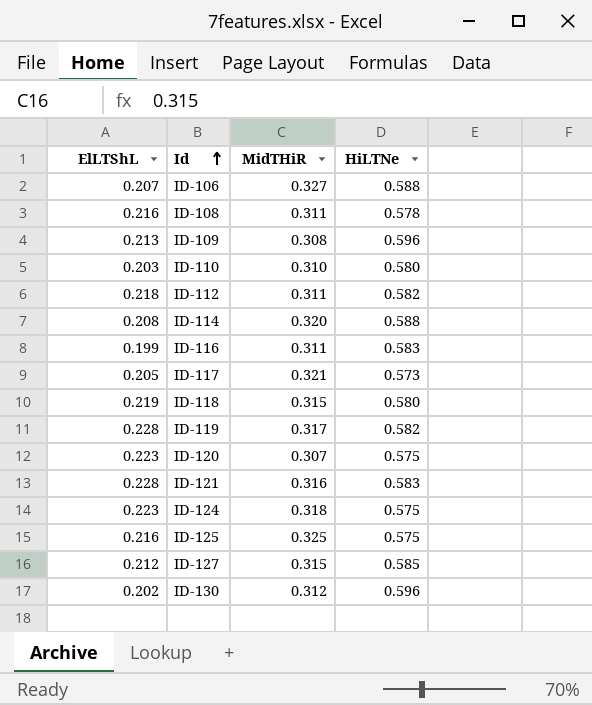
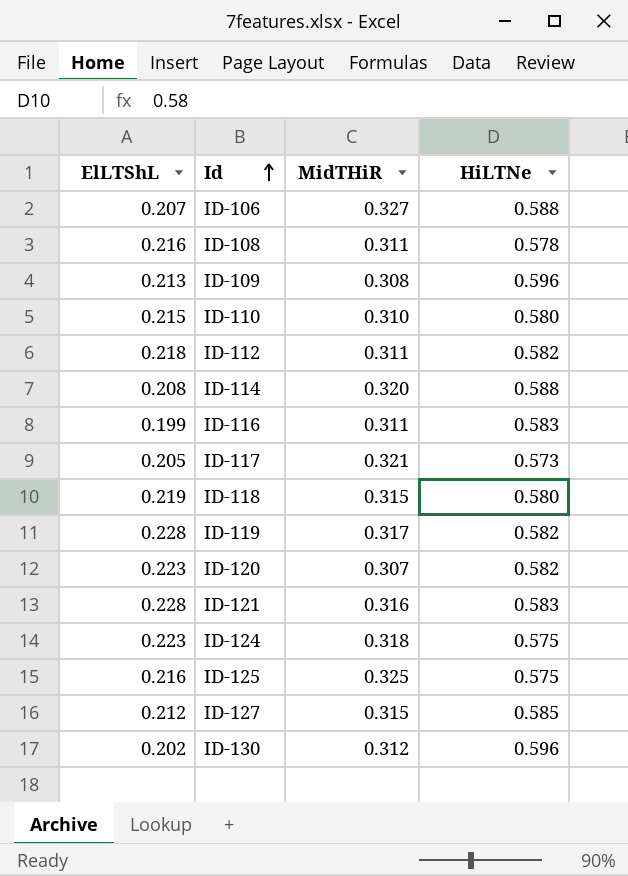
ID-110 | ElLTShL: 0.203 -> 0.215
ID-120 | HiLTNe: 0.575 -> 0.582

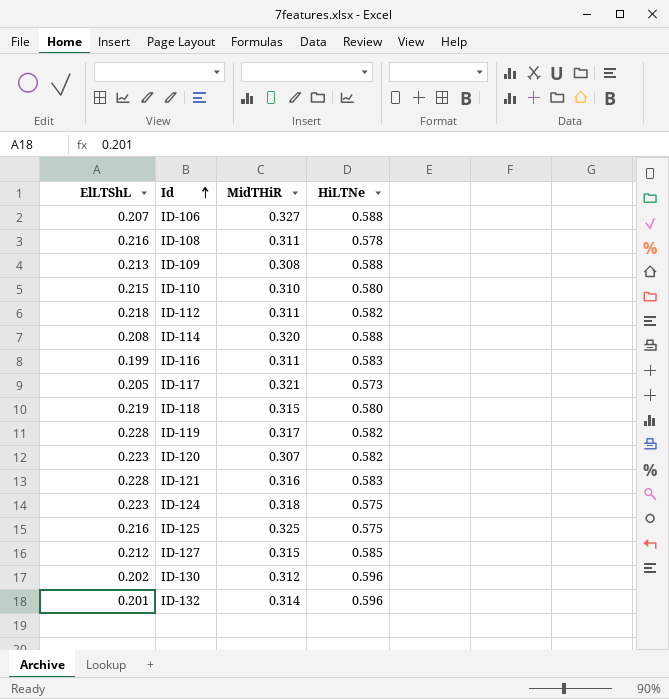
ID-109 | HiLTNe: 0.596 -> 0.588
row ID-132: none -> 0.201 | 0.314 | 0.596

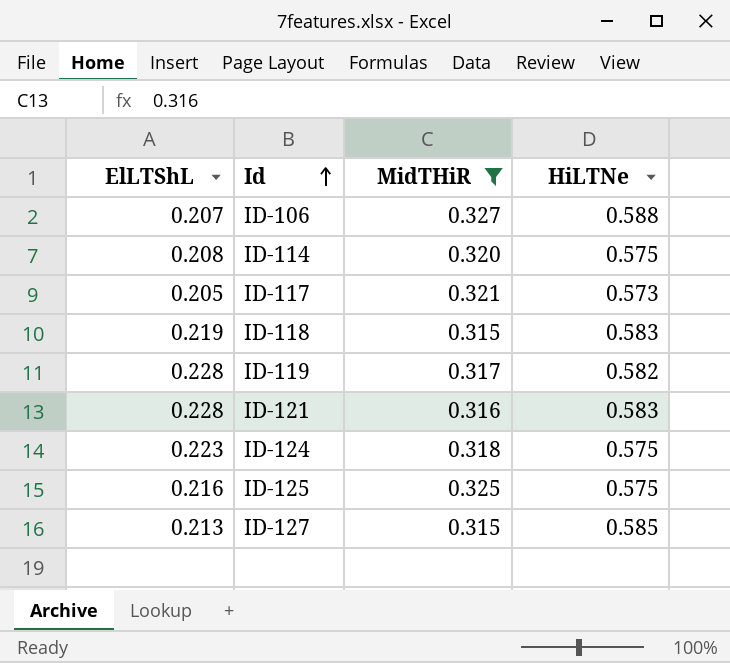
filter: none -> MidTHiR >= 0.315
ID-114 | HiLTNe: 0.588 -> 0.575
ID-118 | HiLTNe: 0.580 -> 0.583
ID-127 | ElLTShL: 0.212 -> 0.213

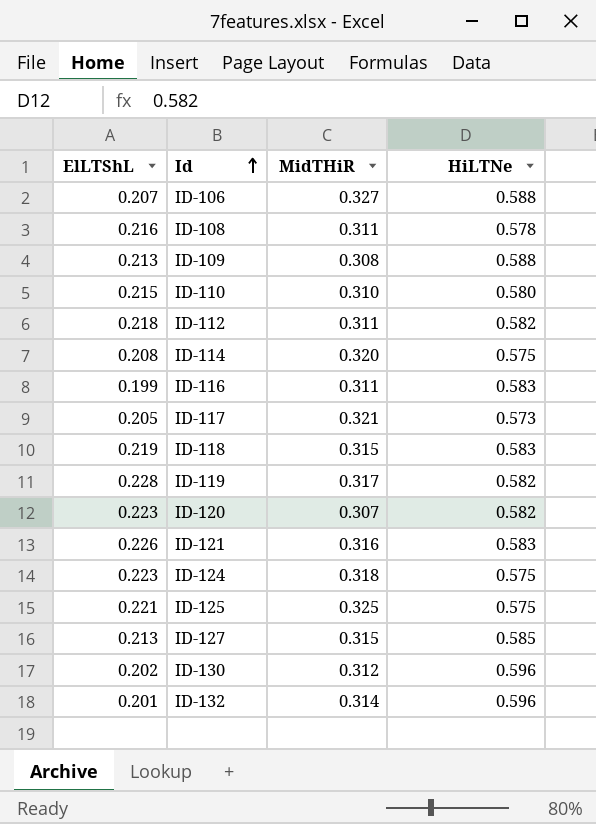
filter: MidTHiR >= 0.315 -> none
ID-121 | ElLTShL: 0.228 -> 0.226
ID-125 | ElLTShL: 0.216 -> 0.221

